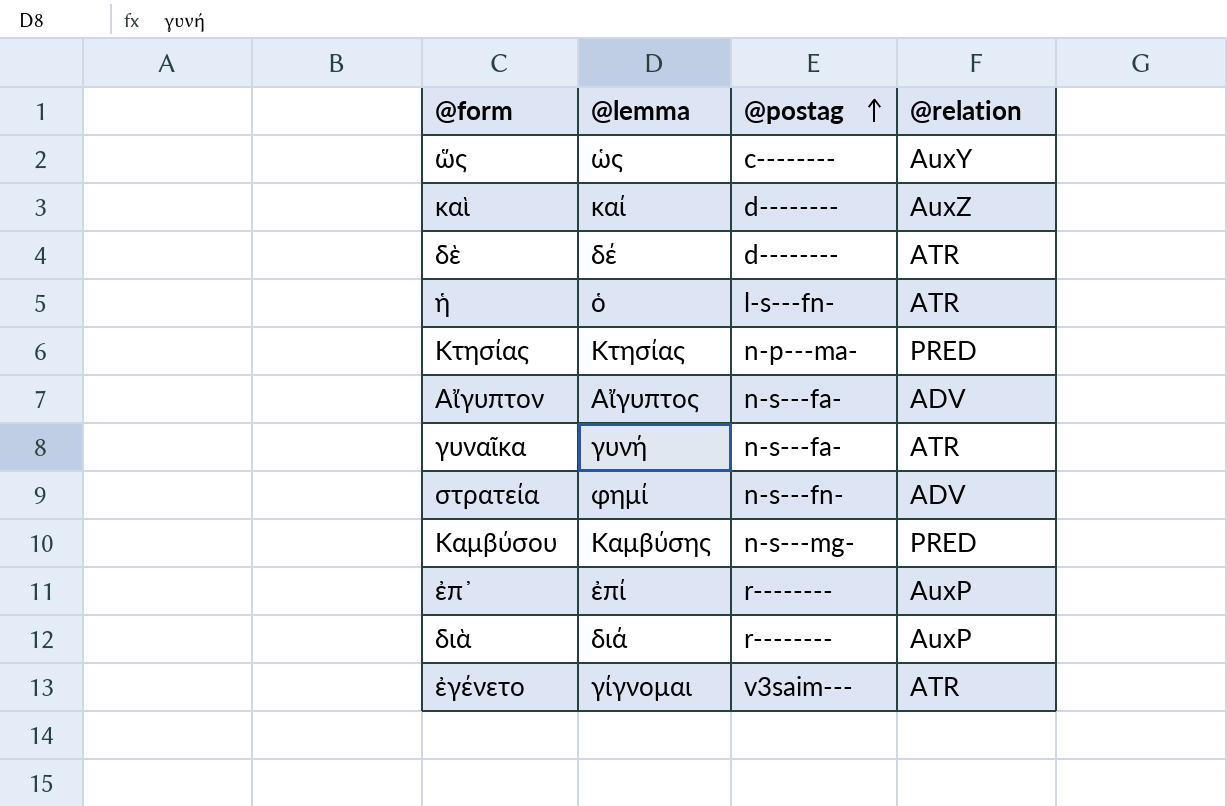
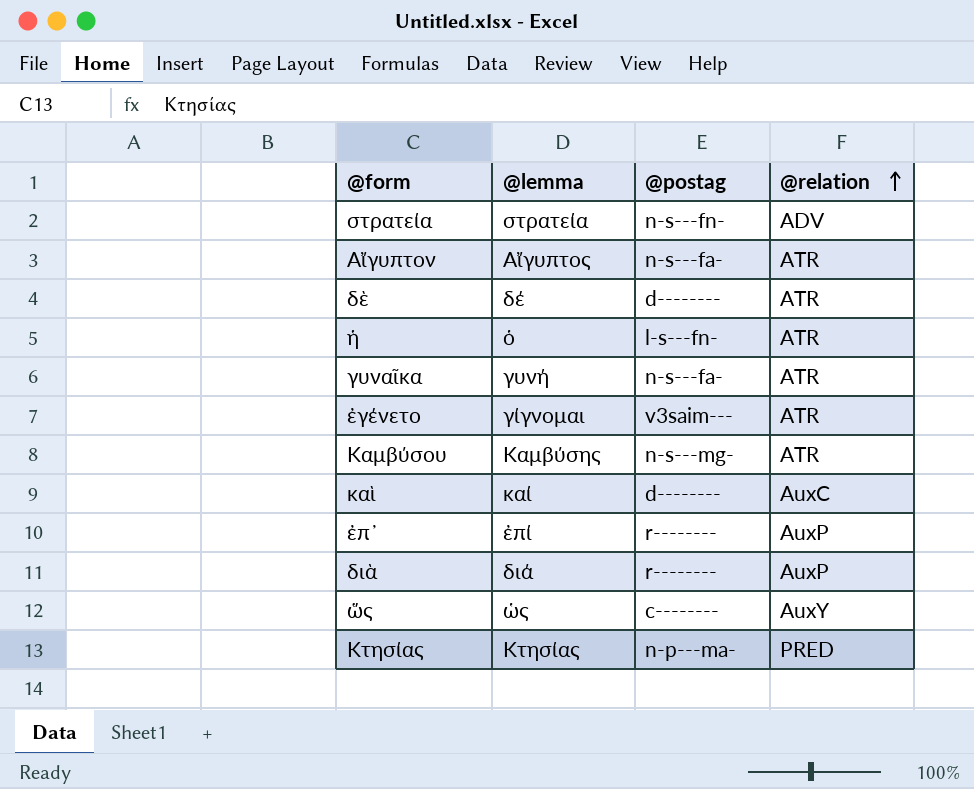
row order: @postag ascending -> @relation ascending
στρατεία | @lemma: φημί -> στρατεία
Αἴγυπτον | @relation: ADV -> ATR
Καμβύσου | @relation: PRED -> ATR
καὶ | @relation: AuxZ -> AuxC

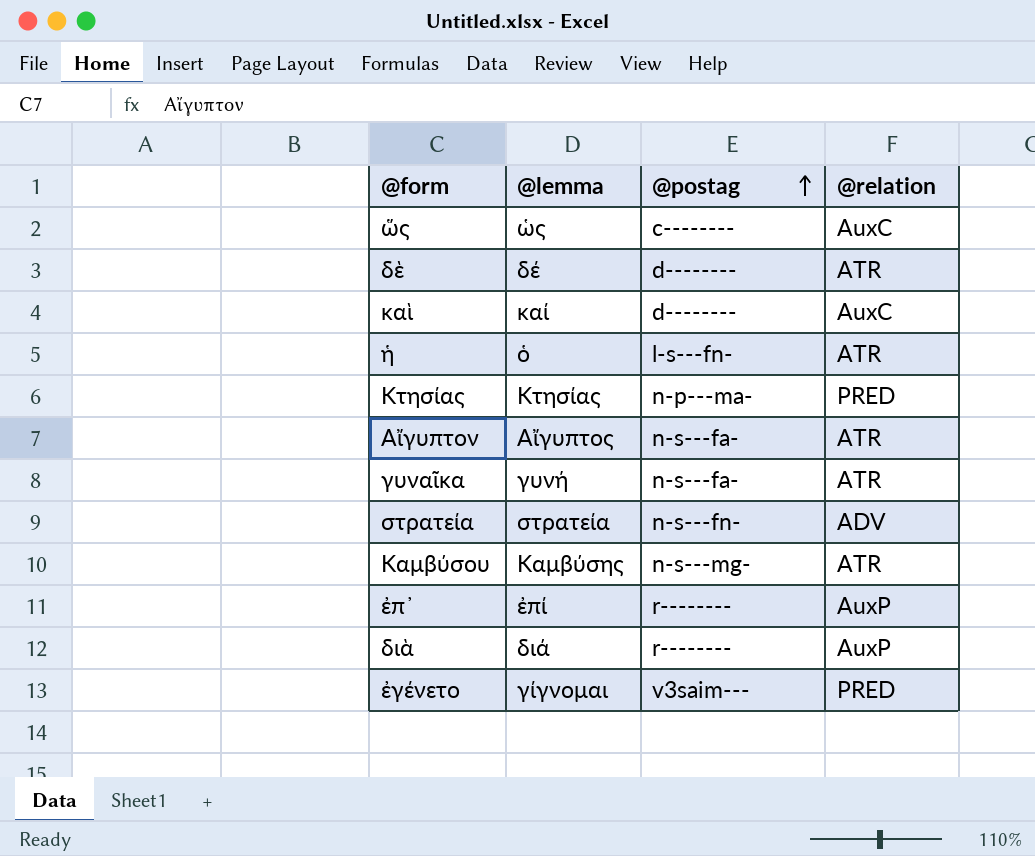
row order: @relation ascending -> @postag ascending
ὥς | @relation: AuxY -> AuxC
ἐγένετο | @relation: ATR -> PRED

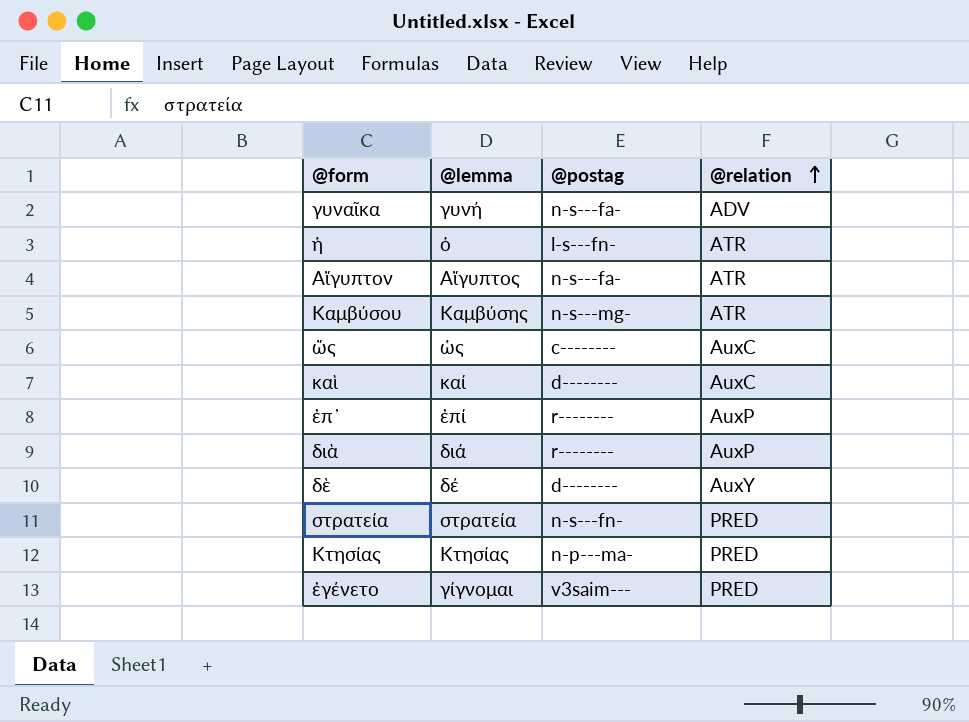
row order: @postag ascending -> @relation ascending
γυναῖκα | @relation: ATR -> ADV
δὲ | @relation: ATR -> AuxY
στρατεία | @relation: ADV -> PRED

